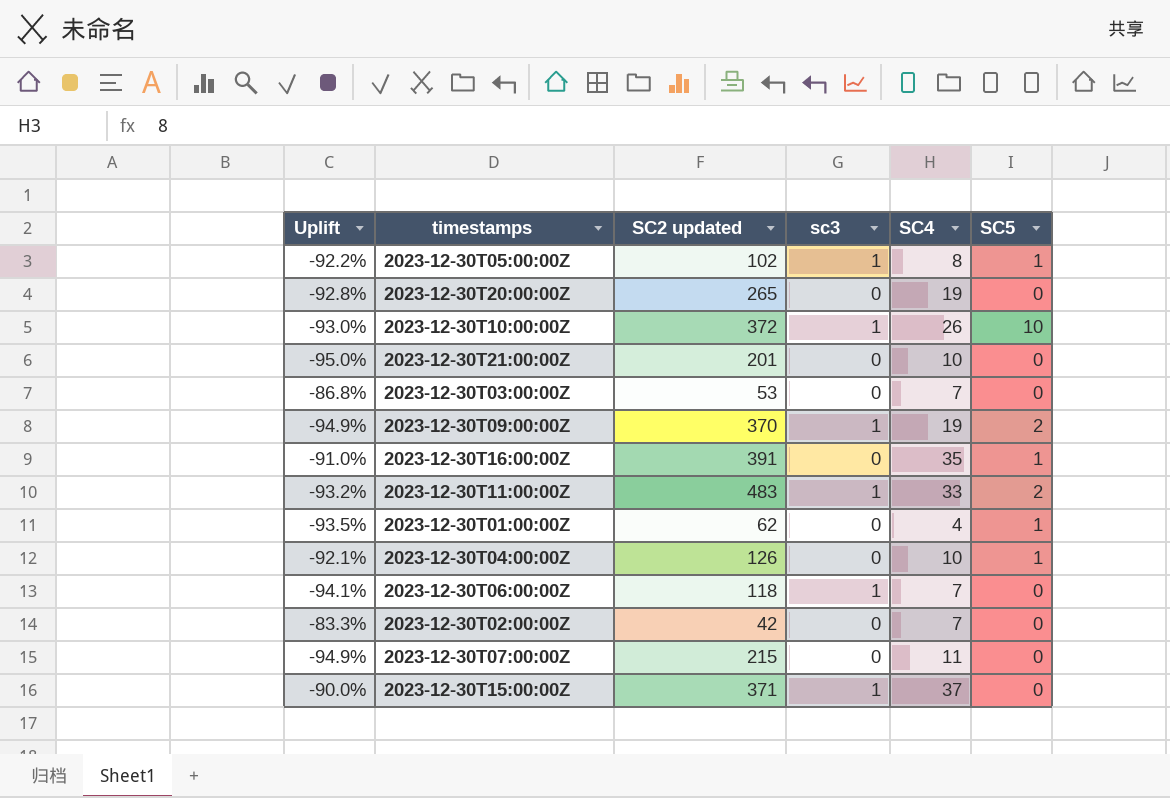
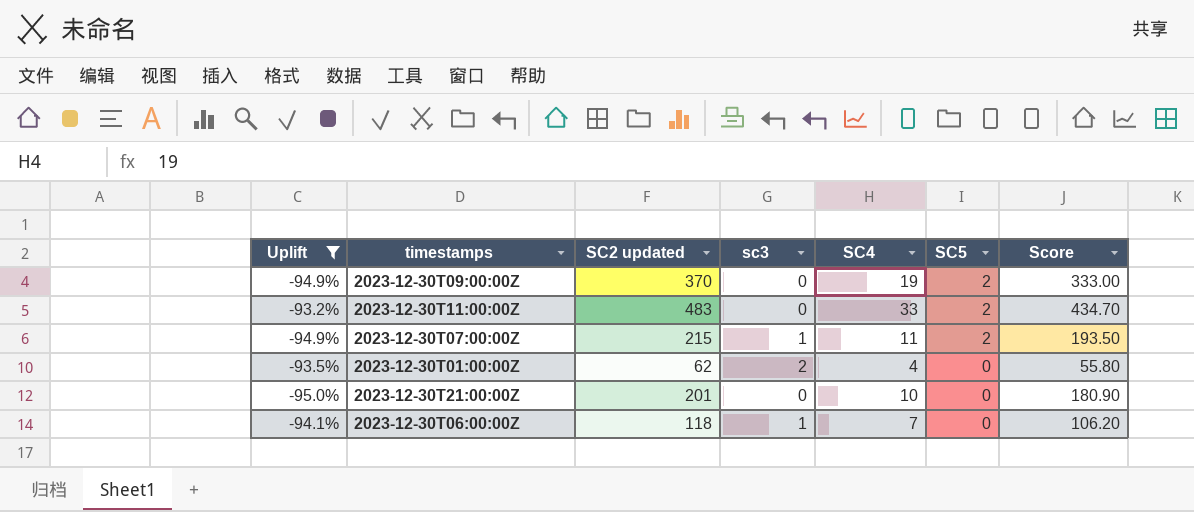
filter: none -> Uplift <= -93.2%
row order: none -> SC5 descending
column Score | formula: none -> [SC2 updated] * 0.9
2023-12-30T09:00:00Z | sc3: 1 -> 0
2023-12-30T11:00:00Z | sc3: 1 -> 0
2023-12-30T07:00:00Z | sc3: 0 -> 1
2023-12-30T07:00:00Z | SC5: 0 -> 2
2023-12-30T01:00:00Z | sc3: 0 -> 2
2023-12-30T01:00:00Z | SC5: 1 -> 0

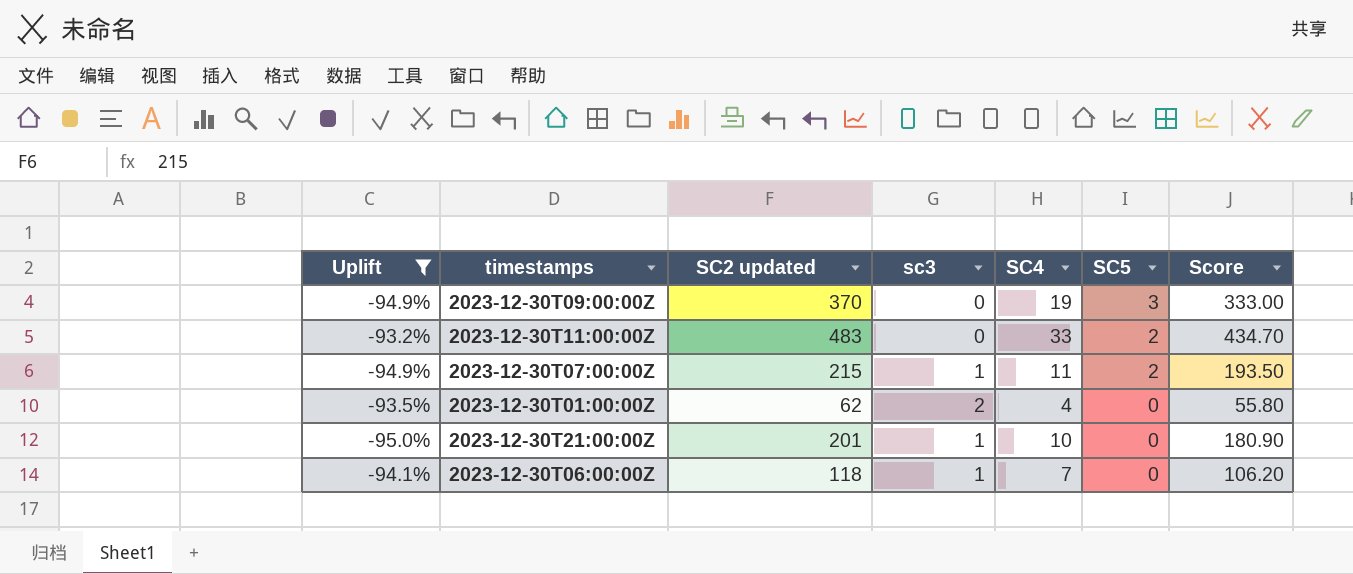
2023-12-30T09:00:00Z | SC5: 2 -> 3
2023-12-30T21:00:00Z | sc3: 0 -> 1

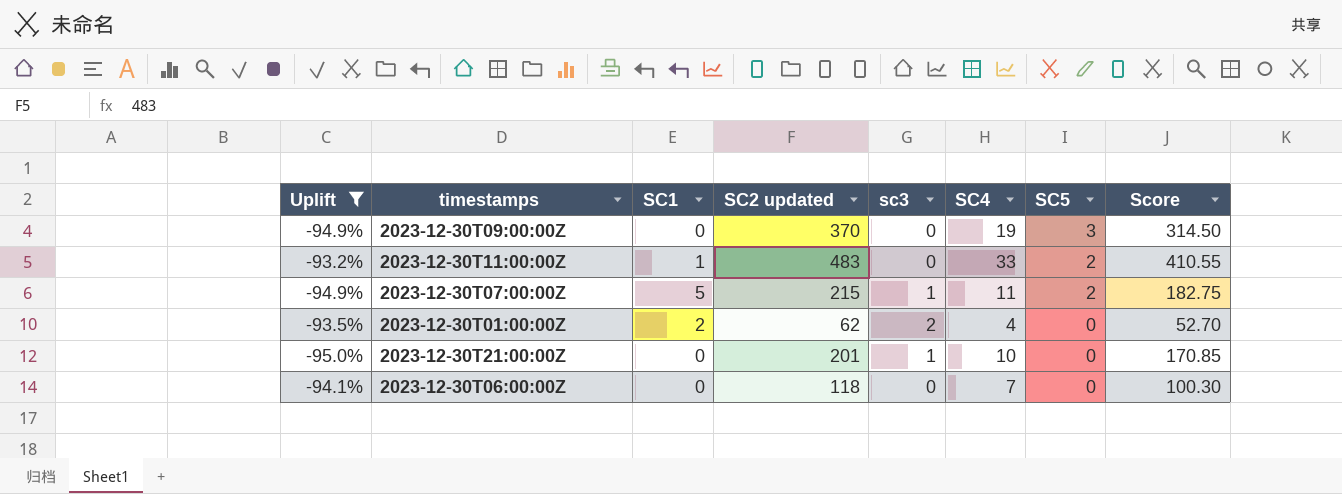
column SC1 | position: none -> 3
column Score | formula: [SC2 updated] * 0.9 -> [SC2 updated] * 0.85
2023-12-30T06:00:00Z | sc3: 1 -> 0

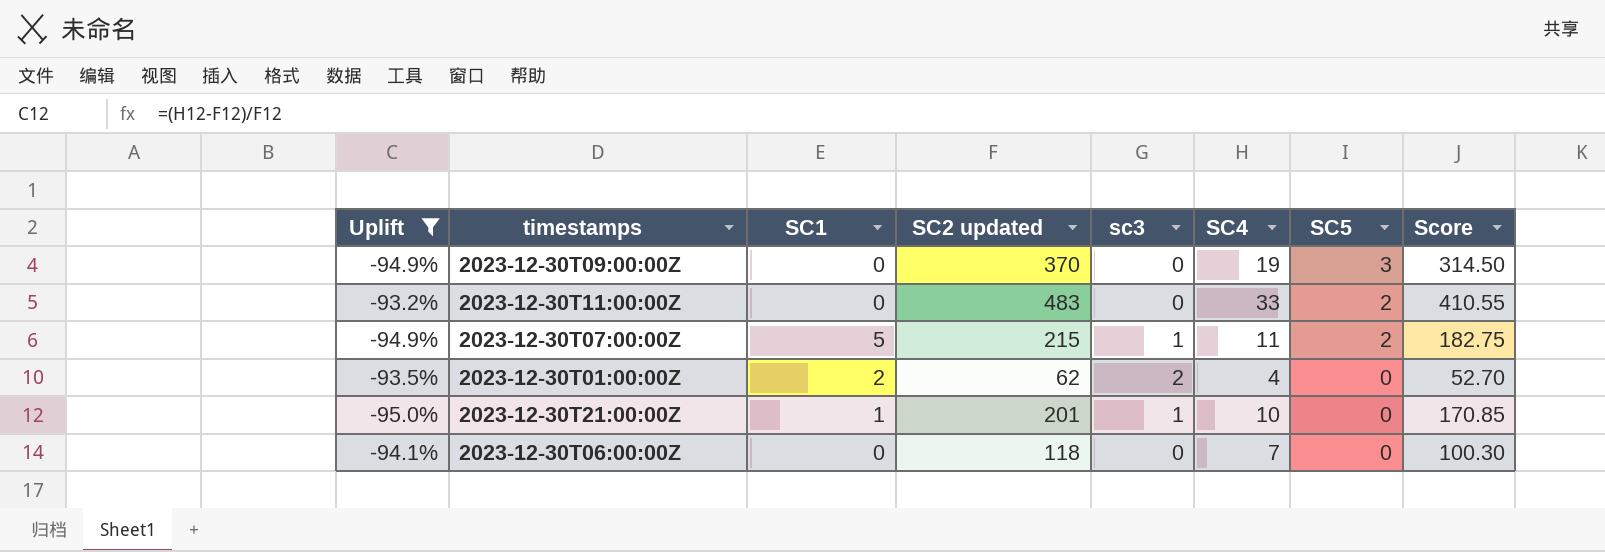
2023-12-30T11:00:00Z | SC1: 1 -> 0
2023-12-30T21:00:00Z | SC1: 0 -> 1

